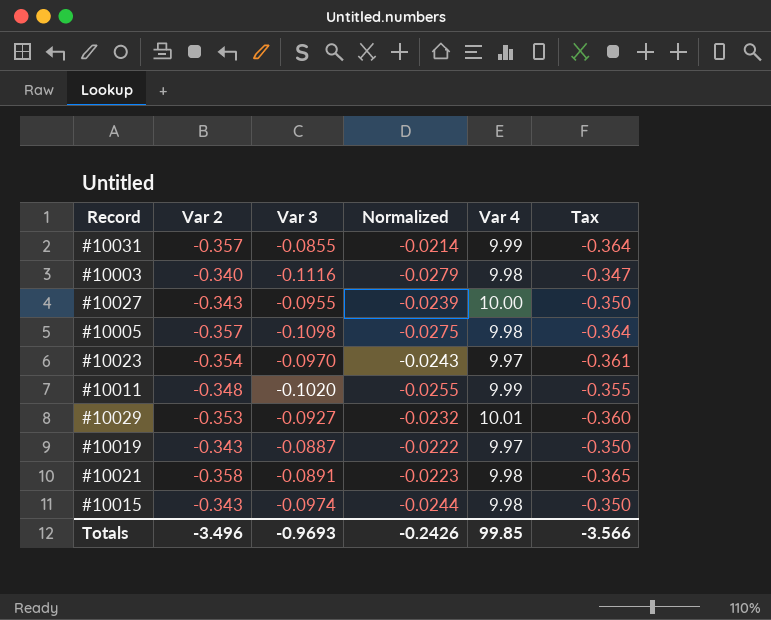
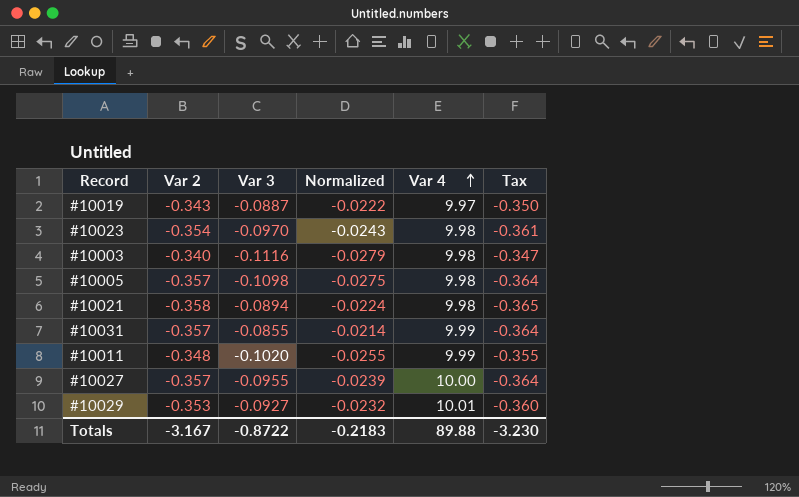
row order: none -> Var 4 ascending
row #10015: -0.343 | -0.0974 | -0.0244 | 9.98 | -0.350 -> none
#10023 | Var 4: 9.97 -> 9.98
#10021 | Var 3: -0.0891 -> -0.0894
#10021 | Normalized: -0.0223 -> -0.0224
#10027 | Var 2: -0.343 -> -0.357
#10027 | Tax: -0.350 -> -0.364
Totals | Var 2: -3.496 -> -3.167
Totals | Var 3: -0.9693 -> -0.8722
Totals | Normalized: -0.2426 -> -0.2183
Totals | Var 4: 99.85 -> 89.88
Totals | Tax: -3.566 -> -3.230

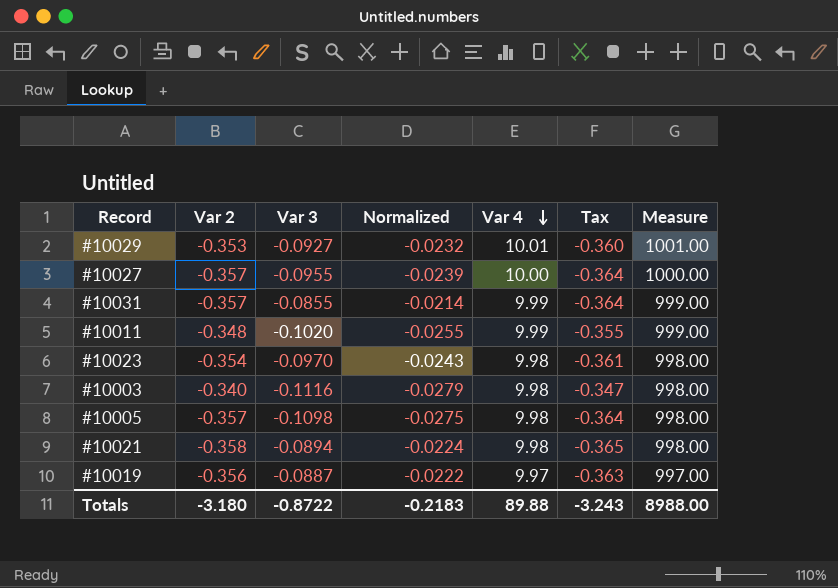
row order: Var 4 ascending -> Var 4 descending
column Measure | formula: none -> [Var 4] * 100
#10019 | Var 2: -0.343 -> -0.356
#10019 | Tax: -0.350 -> -0.363
Totals | Var 2: -3.167 -> -3.180
Totals | Tax: -3.230 -> -3.243

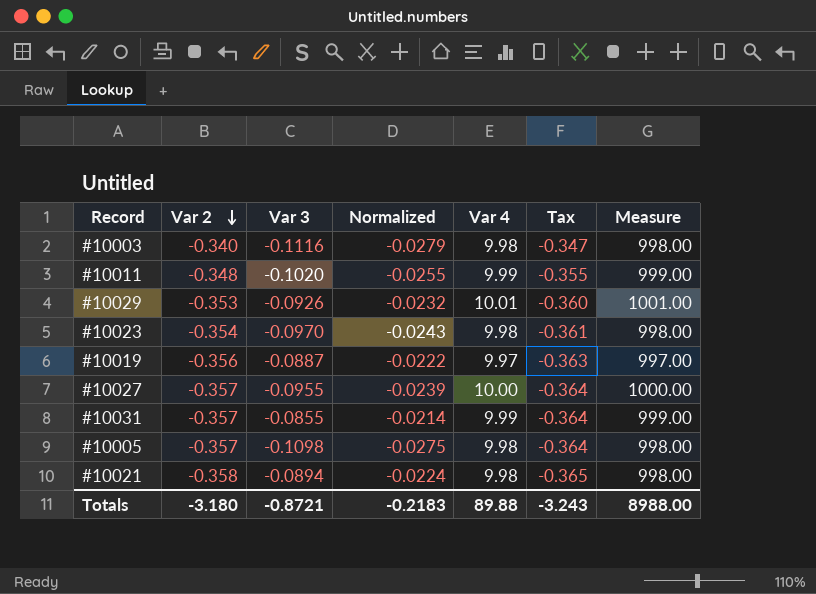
row order: Var 4 descending -> Var 2 descending
#10029 | Var 3: -0.0927 -> -0.0926
Totals | Var 3: -0.8722 -> -0.8721

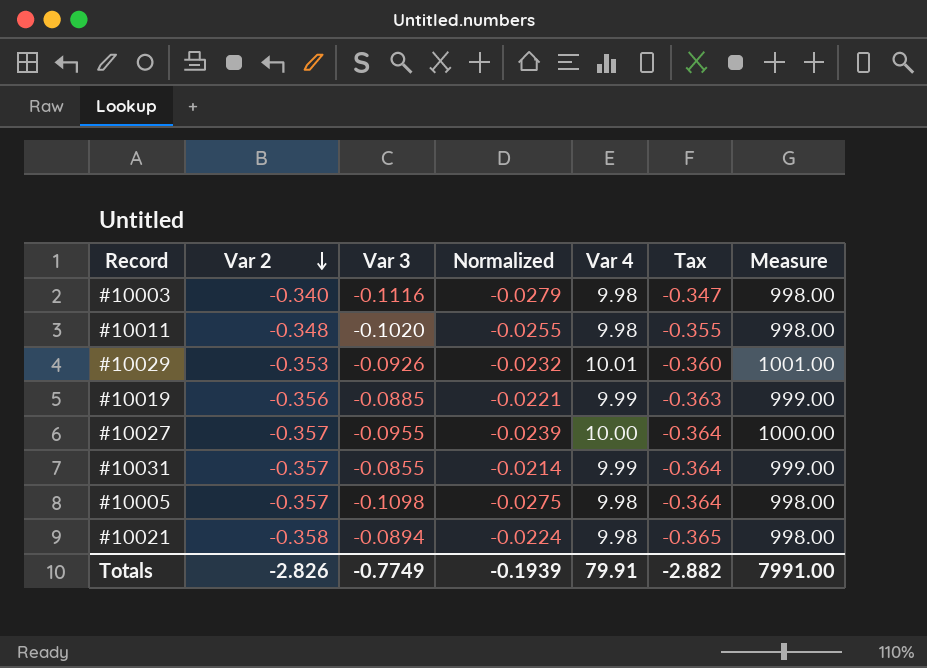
row #10023: -0.354 | -0.0970 | -0.0243 | 9.98 | -0.361 | 998.00 -> none
#10011 | Var 4: 9.99 -> 9.98
#10011 | Measure: 999.00 -> 998.00
#10019 | Var 3: -0.0887 -> -0.0885
#10019 | Normalized: -0.0222 -> -0.0221
#10019 | Var 4: 9.97 -> 9.99
#10019 | Measure: 997.00 -> 999.00
Totals | Var 2: -3.180 -> -2.826
Totals | Var 3: -0.8721 -> -0.7749
Totals | Normalized: -0.2183 -> -0.1939
Totals | Var 4: 89.88 -> 79.91
Totals | Tax: -3.243 -> -2.882
Totals | Measure: 8988.00 -> 7991.00

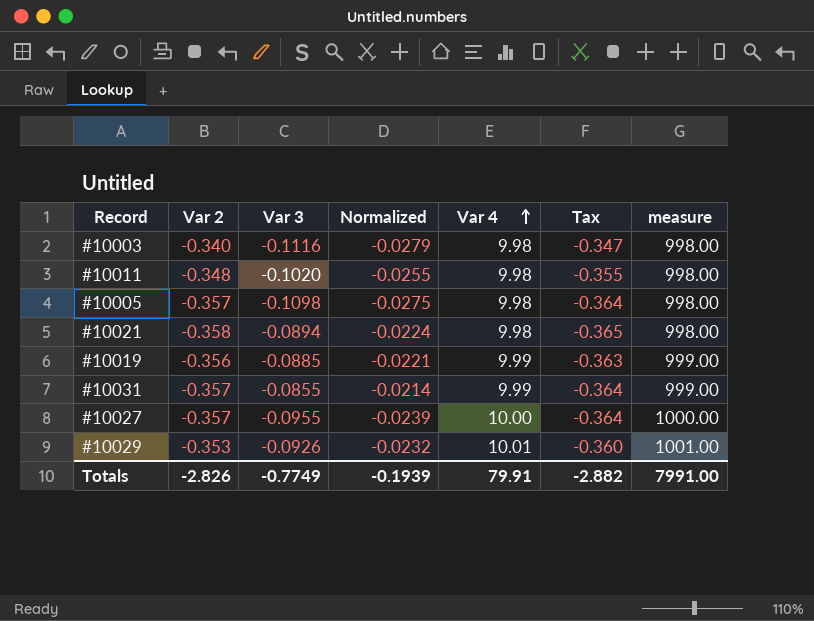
row order: Var 2 descending -> Var 4 ascending
column name: Measure -> measure

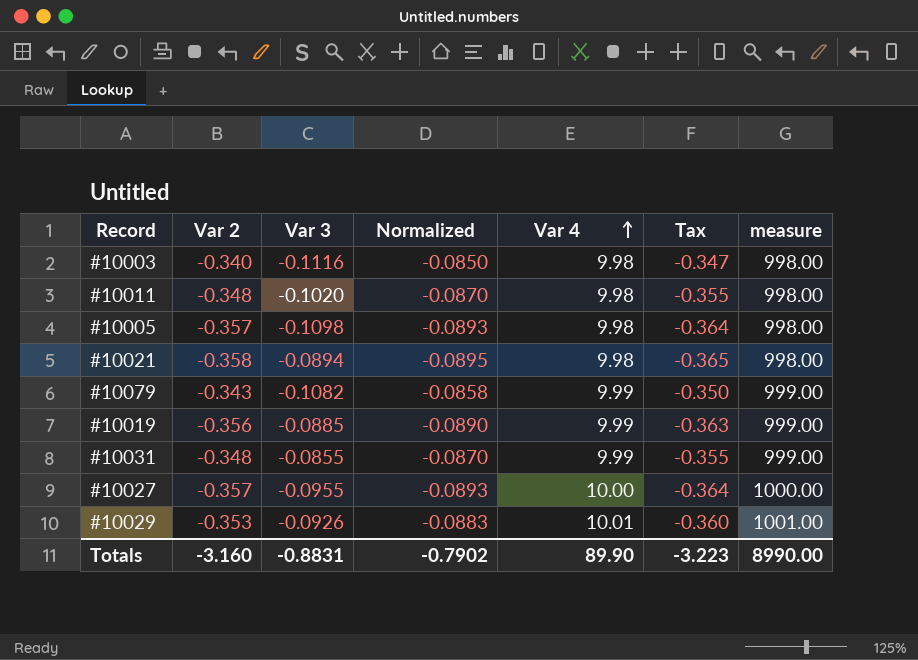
column Normalized | formula: [Var 3] * 0.25 -> [Var 2] * 0.25
row #10079: none -> -0.343 | -0.1082 | -0.0858 | 9.99 | -0.350 | 999.00
#10031 | Var 2: -0.357 -> -0.348
#10031 | Tax: -0.364 -> -0.355
Totals | Var 2: -2.826 -> -3.160
Totals | Var 3: -0.7749 -> -0.8831
Totals | Normalized: -0.1939 -> -0.7902
Totals | Var 4: 79.91 -> 89.90
Totals | Tax: -2.882 -> -3.223
Totals | measure: 7991.00 -> 8990.00

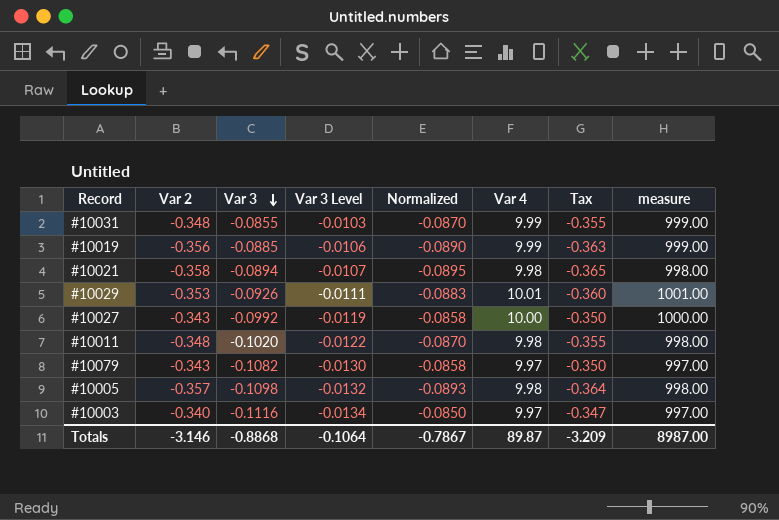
row order: Var 4 ascending -> Var 3 descending
column Var 3 Level | formula: none -> [Var 3] * 0.12
#10027 | Var 2: -0.357 -> -0.343
#10027 | Var 3: -0.0955 -> -0.0992
#10027 | Normalized: -0.0893 -> -0.0858
#10027 | Tax: -0.364 -> -0.350
#10079 | Var 4: 9.99 -> 9.97
#10079 | measure: 999.00 -> 997.00
#10003 | Var 4: 9.98 -> 9.97
#10003 | measure: 998.00 -> 997.00
Totals | Var 2: -3.160 -> -3.146
Totals | Var 3: -0.8831 -> -0.8868
Totals | Normalized: -0.7902 -> -0.7867
Totals | Var 4: 89.90 -> 89.87
Totals | Tax: -3.223 -> -3.209
Totals | measure: 8990.00 -> 8987.00

